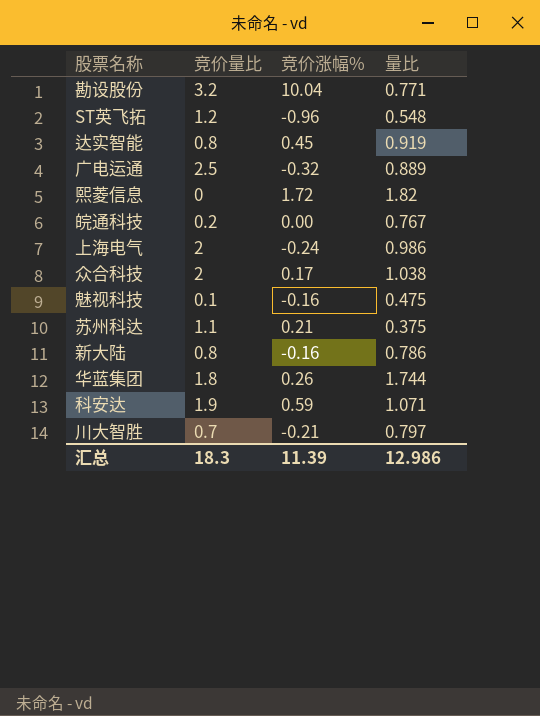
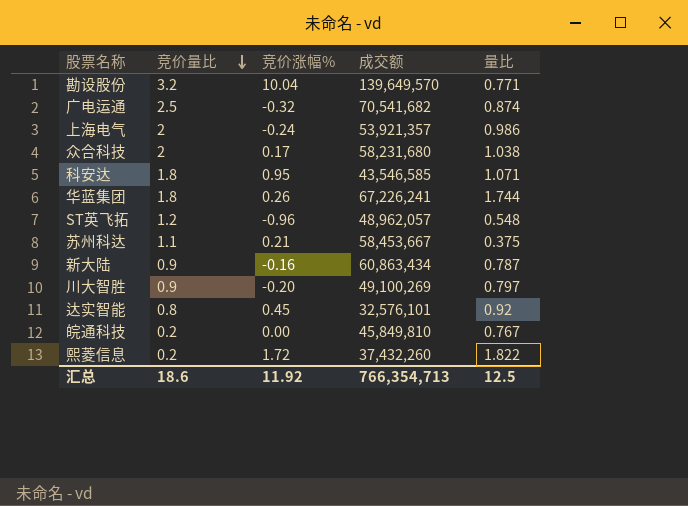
row order: none -> 竞价量比 descending
column 成交额 | position: none -> 4
row 魅视科技: 0.1 | -0.16 | 0.475 -> none
广电运通 | 量比: 0.889 -> 0.874
科安达 | 竞价量比: 1.9 -> 1.8
科安达 | 竞价涨幅%: 0.59 -> 0.95
新大陆 | 竞价量比: 0.8 -> 0.9
新大陆 | 量比: 0.786 -> 0.787
川大智胜 | 竞价量比: 0.7 -> 0.9
川大智胜 | 竞价涨幅%: -0.21 -> -0.20
达实智能 | 量比: 0.919 -> 0.92
熙菱信息 | 竞价量比: 0 -> 0.2
熙菱信息 | 量比: 1.82 -> 1.822
汇总 | 竞价量比: 18.3 -> 18.6
汇总 | 竞价涨幅%: 11.39 -> 11.92
汇总 | 量比: 12.986 -> 12.5

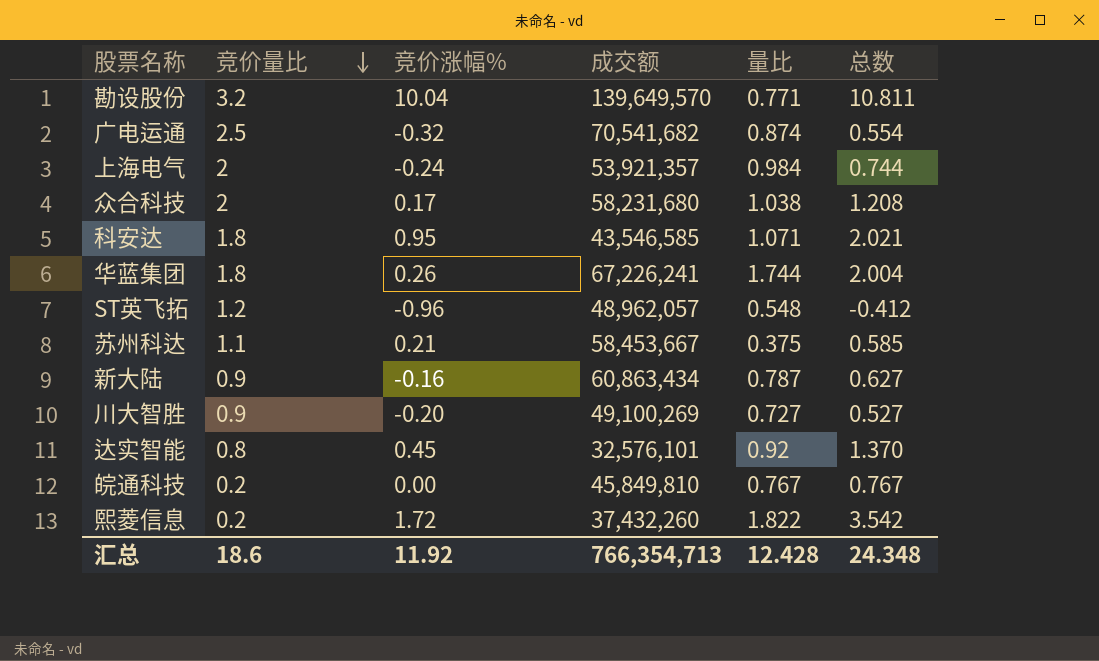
column 总数 | formula: none -> [竞价涨幅%] + [量比]
上海电气 | 量比: 0.986 -> 0.984
川大智胜 | 量比: 0.797 -> 0.727
汇总 | 量比: 12.5 -> 12.428

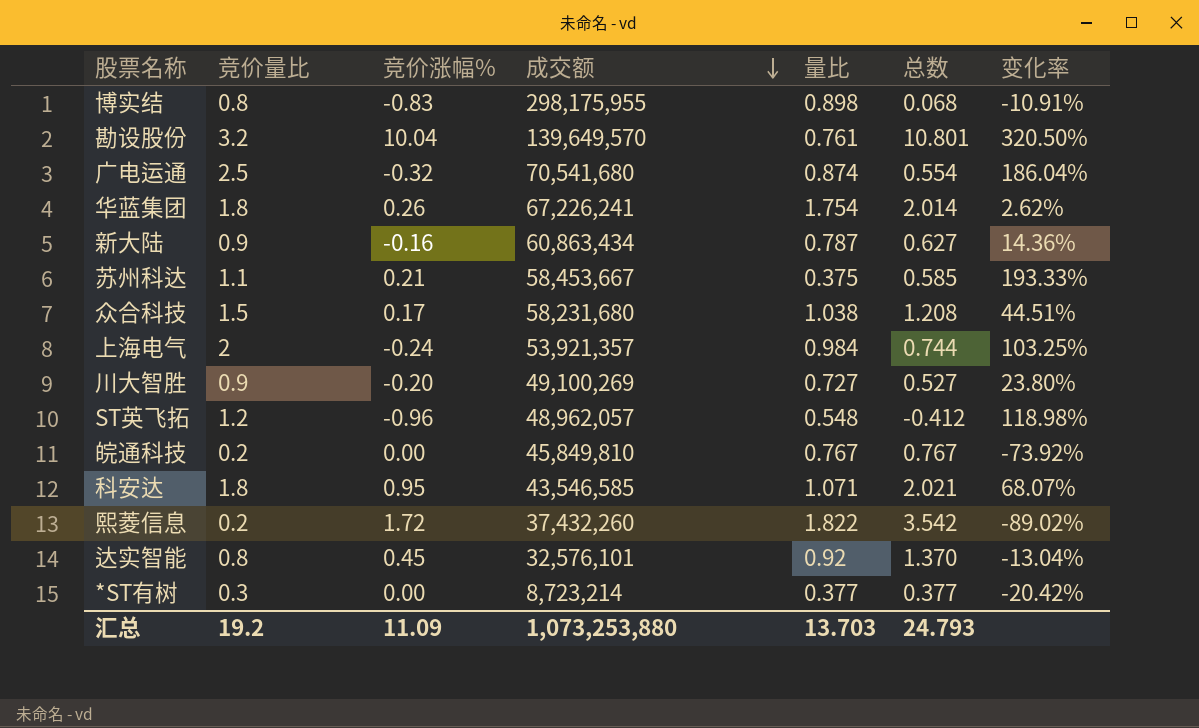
row order: 竞价量比 descending -> 成交额 descending
column 变化率 | formula: none -> ([竞价量比] - [量比]) / [量比]
row 博实结: none -> 0.8 | -0.83 | 298,175,955 | 0.898 | 0.068 | -10.91%
勘设股份 | 量比: 0.771 -> 0.761
勘设股份 | 总数: 10.811 -> 10.801
广电运通 | 成交额: 70,541,682 -> 70,541,680
华蓝集团 | 量比: 1.744 -> 1.754
华蓝集团 | 总数: 2.004 -> 2.014
众合科技 | 竞价量比: 2 -> 1.5
row *ST有树: none -> 0.3 | 0.00 | 8,723,214 | 0.377 | 0.377 | -20.42%
汇总 | 竞价量比: 18.6 -> 19.2
汇总 | 竞价涨幅%: 11.92 -> 11.09
汇总 | 成交额: 766,354,713 -> 1,073,253,880
汇总 | 量比: 12.428 -> 13.703
汇总 | 总数: 24.348 -> 24.793

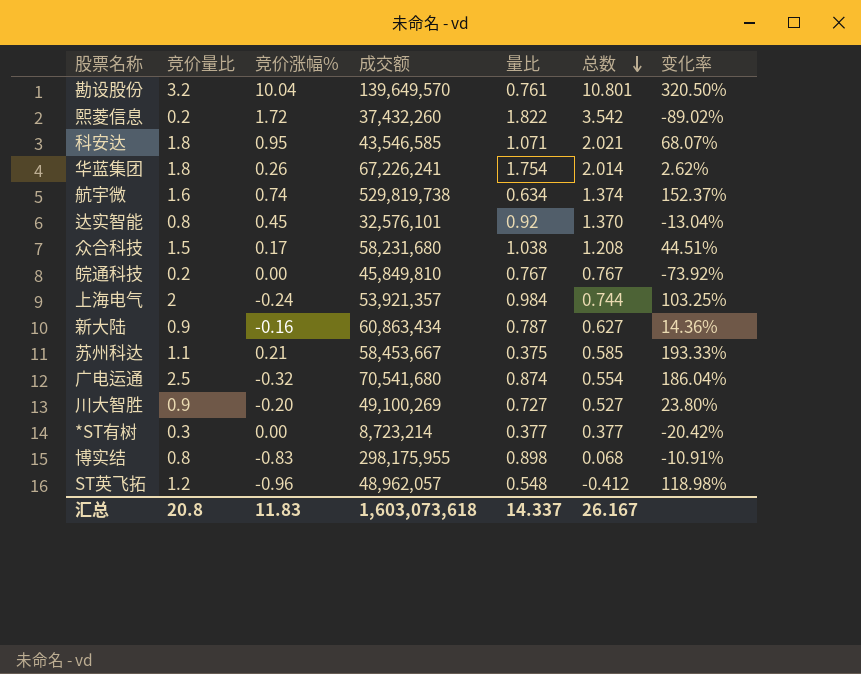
row order: 成交额 descending -> 总数 descending
row 航宇微: none -> 1.6 | 0.74 | 529,819,738 | 0.634 | 1.374 | 152.37%
汇总 | 竞价量比: 19.2 -> 20.8
汇总 | 竞价涨幅%: 11.09 -> 11.83
汇总 | 成交额: 1,073,253,880 -> 1,603,073,618
汇总 | 量比: 13.703 -> 14.337
汇总 | 总数: 24.793 -> 26.167

